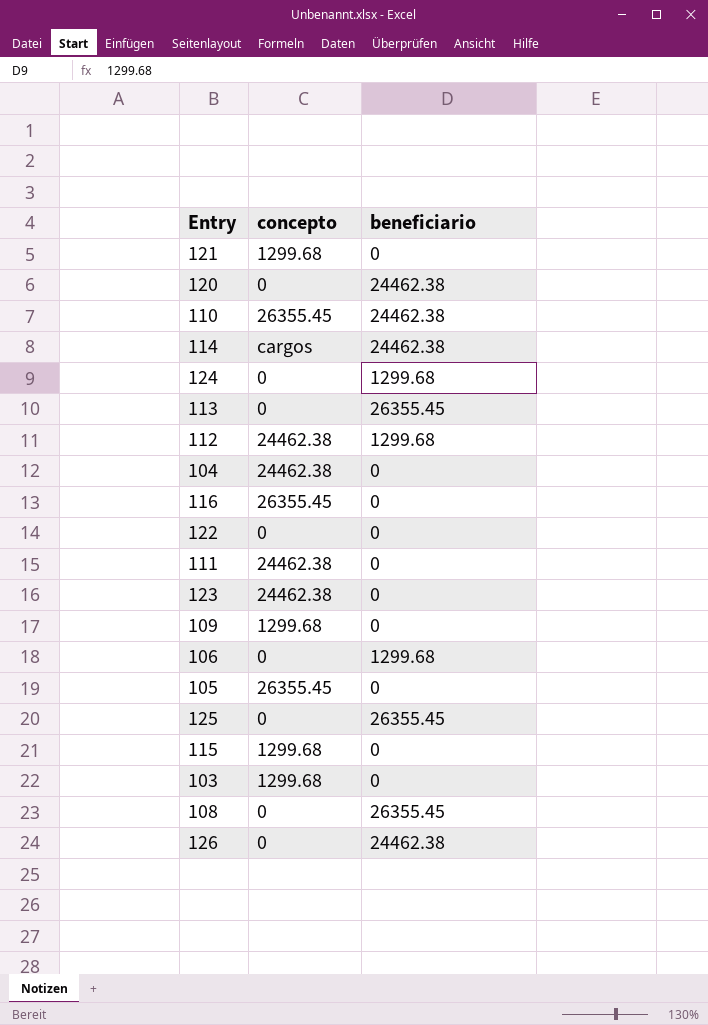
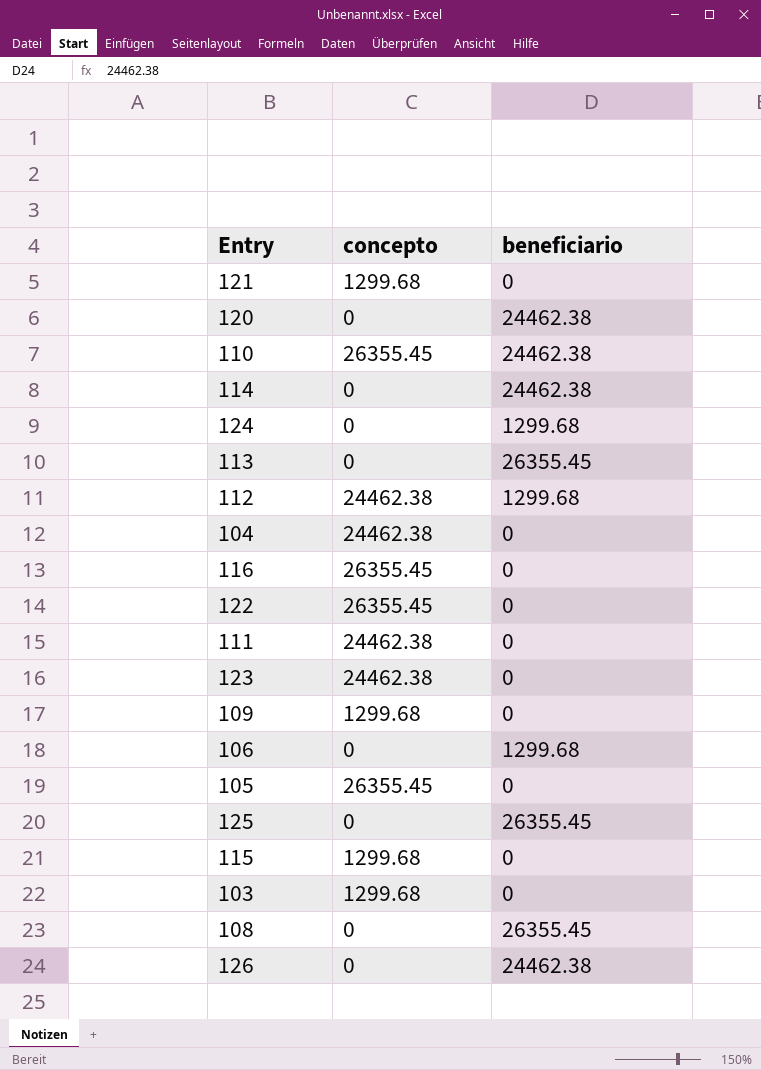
114 | concepto: cargos -> 0
122 | concepto: 0 -> 26355.45

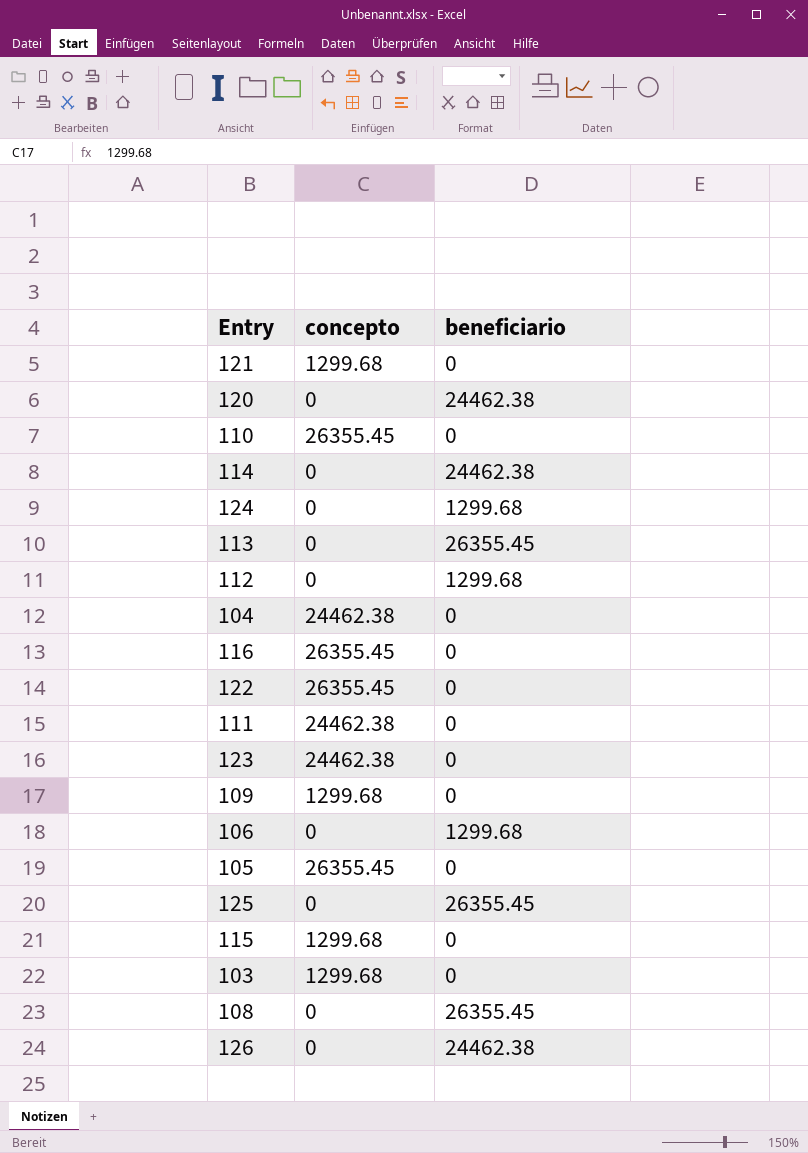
110 | beneficiario: 24462.38 -> 0
112 | concepto: 24462.38 -> 0

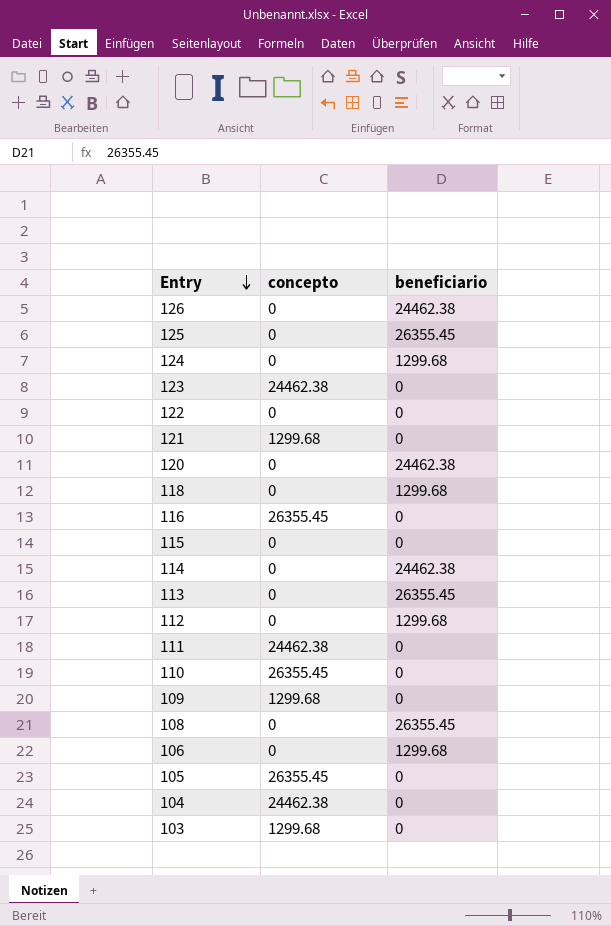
row order: none -> Entry descending
122 | concepto: 26355.45 -> 0
row 118: none -> 0 | 1299.68
115 | concepto: 1299.68 -> 0

